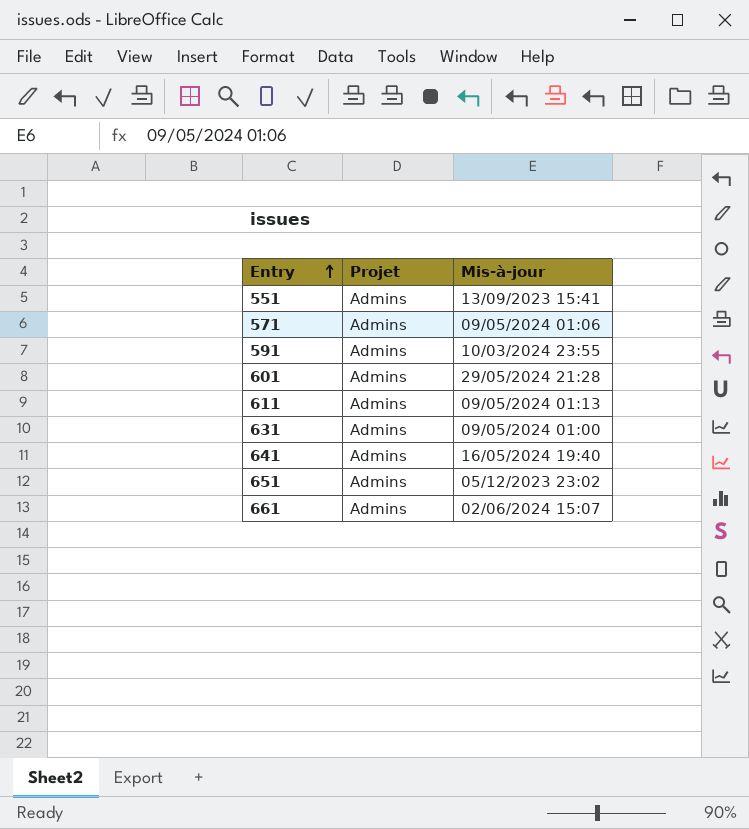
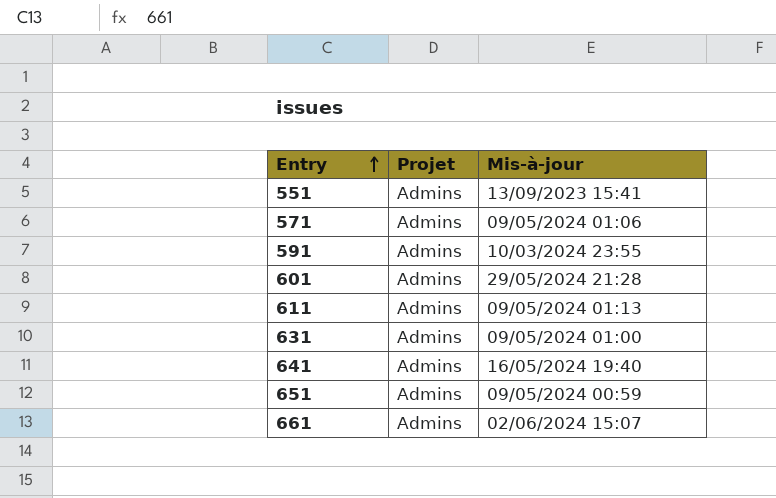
651 | Mis-à-jour: 05/12/2023 23:02 -> 09/05/2024 00:59

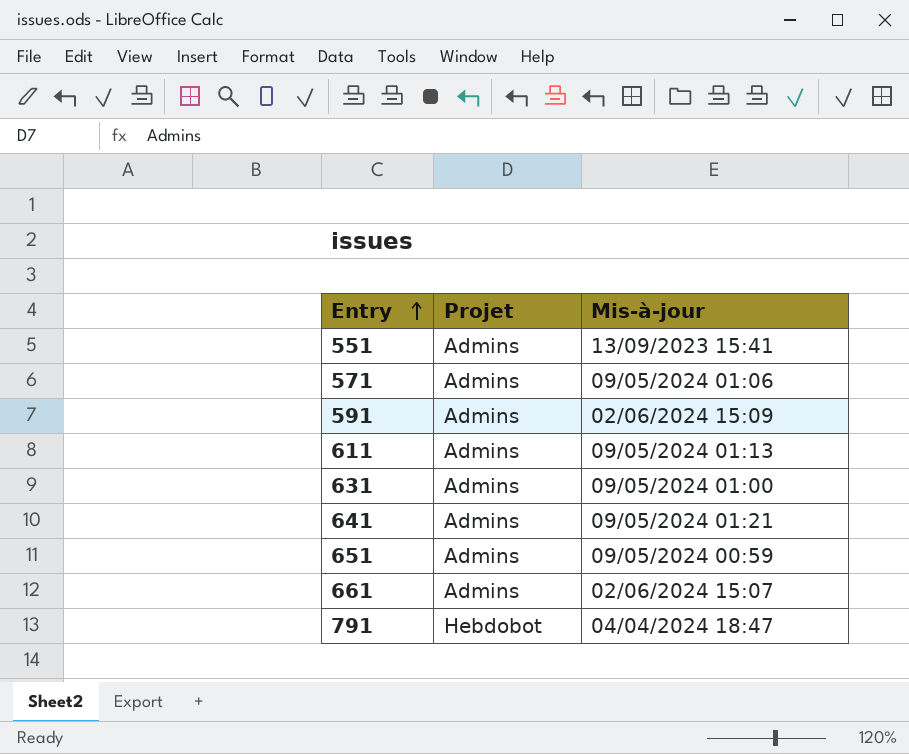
row 601: Admins | 29/05/2024 21:28 -> none
591 | Mis-à-jour: 10/03/2024 23:55 -> 02/06/2024 15:09
641 | Mis-à-jour: 16/05/2024 19:40 -> 09/05/2024 01:21
row 791: none -> Hebdobot | 04/04/2024 18:47

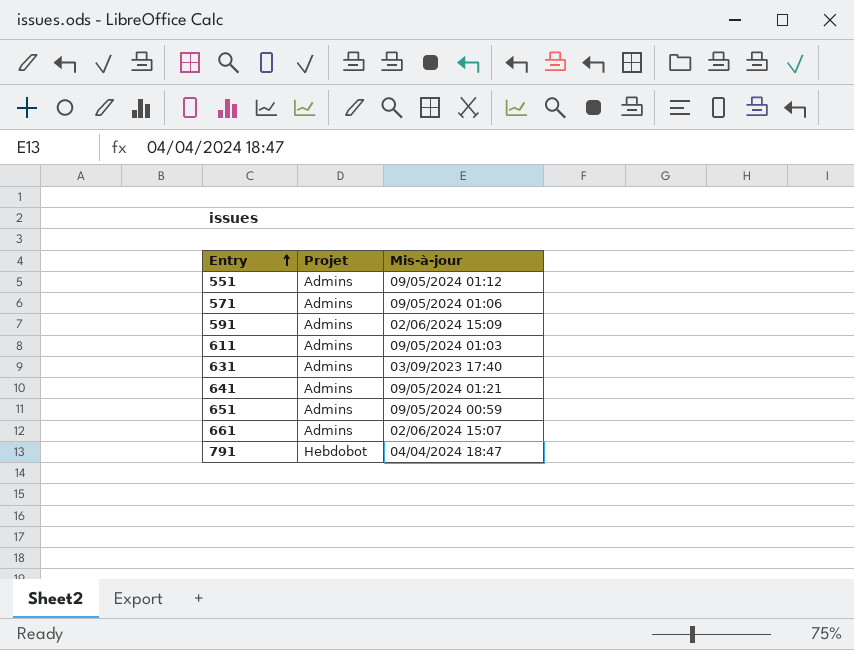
551 | Mis-à-jour: 13/09/2023 15:41 -> 09/05/2024 01:12
611 | Mis-à-jour: 09/05/2024 01:13 -> 09/05/2024 01:03
631 | Mis-à-jour: 09/05/2024 01:00 -> 03/09/2023 17:40

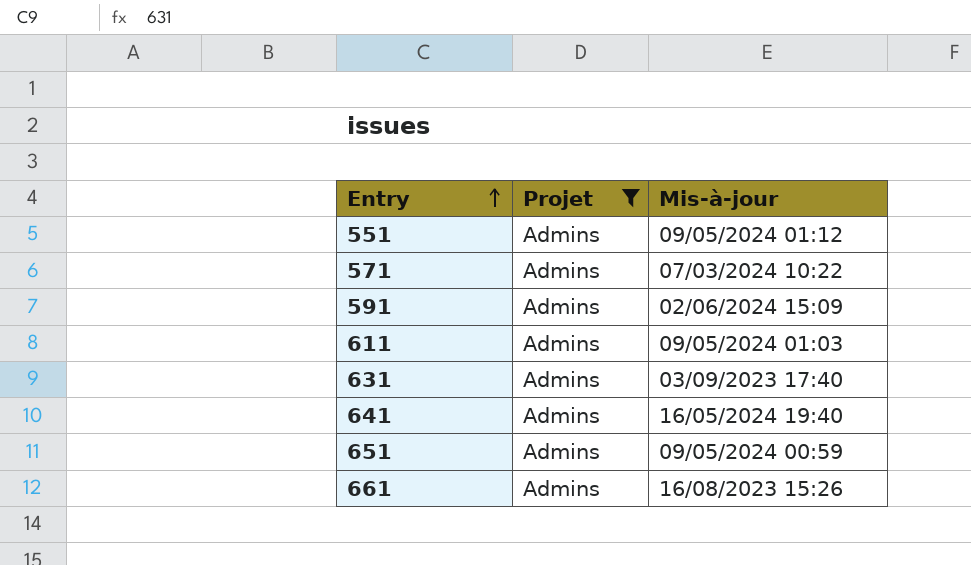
filter: none -> Projet = Admins
571 | Mis-à-jour: 09/05/2024 01:06 -> 07/03/2024 10:22
641 | Mis-à-jour: 09/05/2024 01:21 -> 16/05/2024 19:40
661 | Mis-à-jour: 02/06/2024 15:07 -> 16/08/2023 15:26

